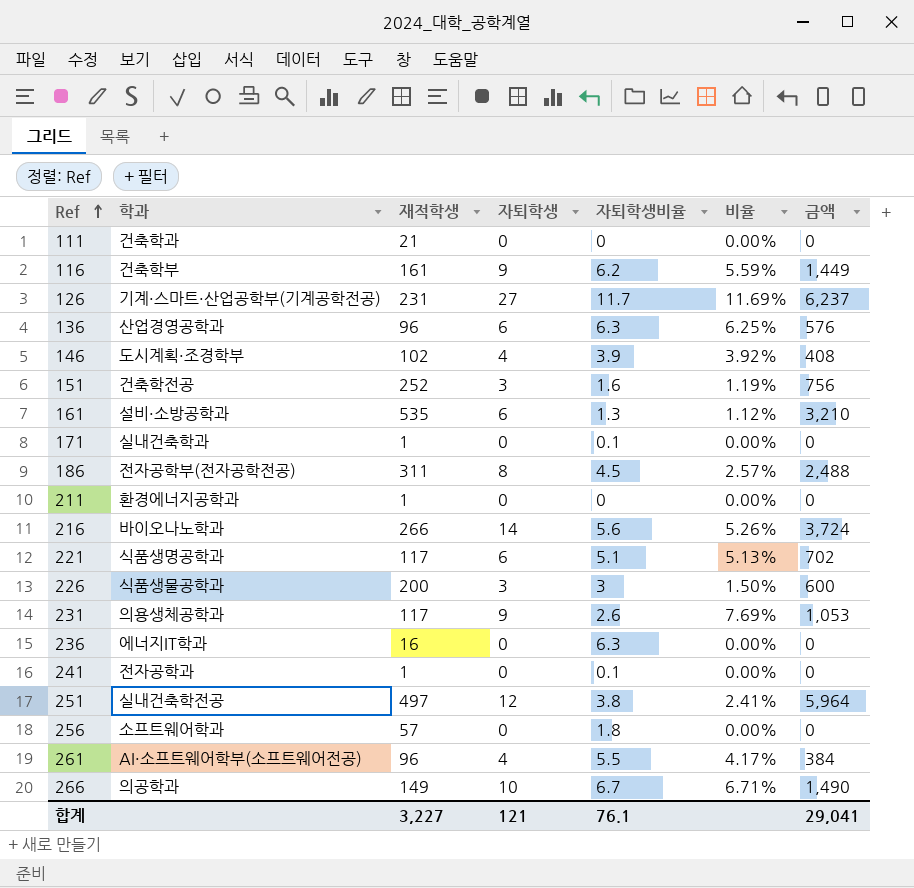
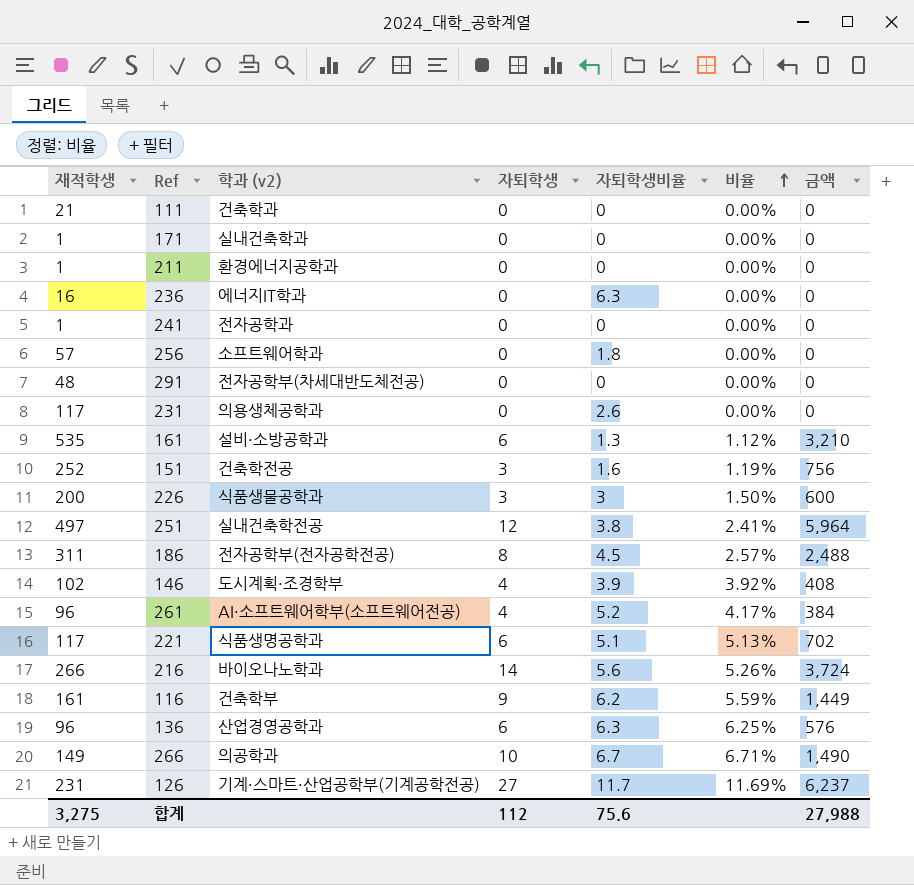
row order: Ref ascending -> 비율 ascending
column 재적학생 | position: 3 -> 1
column name: 학과 -> 학과 (v2)
171 | 자퇴학생비율: 0.1 -> 0
241 | 자퇴학생비율: 0.1 -> 0
row 291: none -> 48 | 전자공학부(차세대반도체전공) | 0 | 0 | 0.00% | 0
231 | 자퇴학생: 9 -> 0
231 | 비율: 7.69% -> 0.00%
231 | 금액: 1,053 -> 0
261 | 자퇴학생비율: 5.5 -> 5.2
합계 | 재적학생: 3,227 -> 3,275
합계 | 자퇴학생: 121 -> 112
합계 | 자퇴학생비율: 76.1 -> 75.6
합계 | 금액: 29,041 -> 27,988

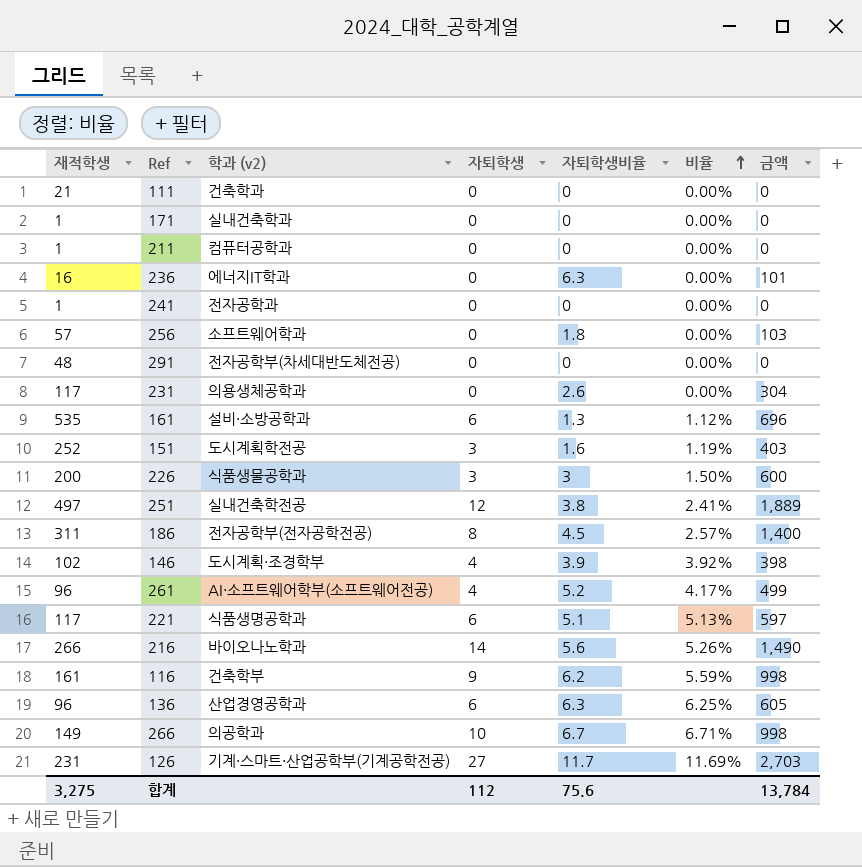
column 금액 | formula: [재적학생] * [자퇴학생] -> [재적학생] * [자퇴학생비율]
211 | 학과 (v2): 환경에너지공학과 -> 컴퓨터공학과
151 | 학과 (v2): 건축학전공 -> 도시계획학전공
합계 | 금액: 27,988 -> 13,784

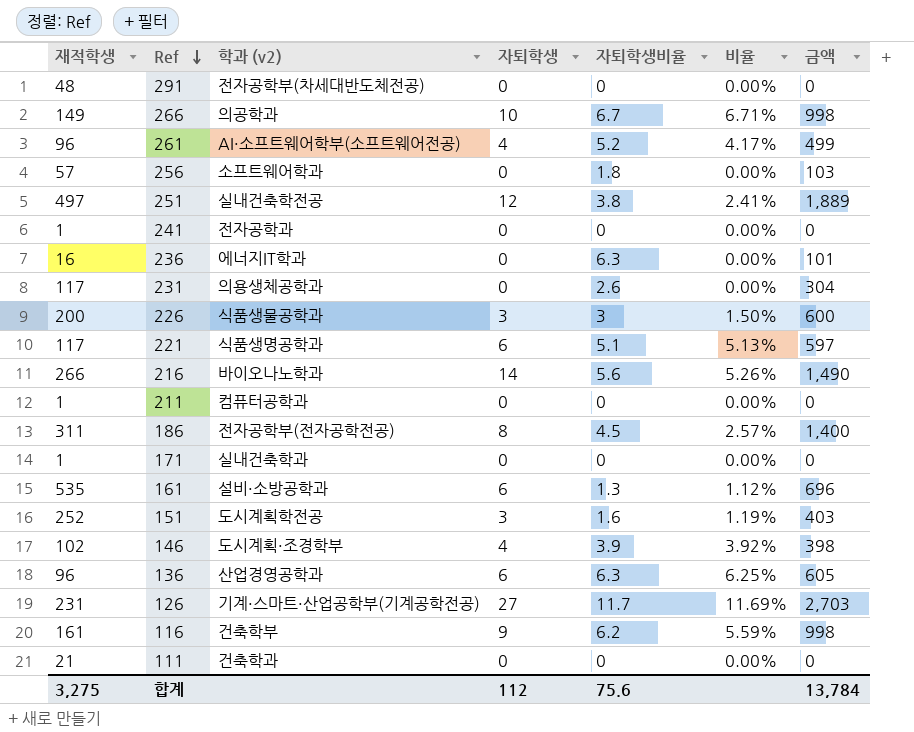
row order: 비율 ascending -> Ref descending

